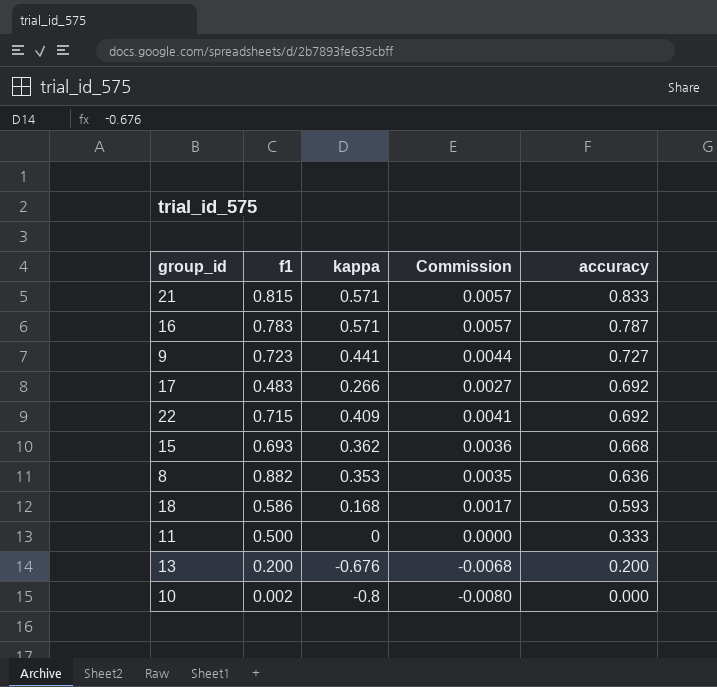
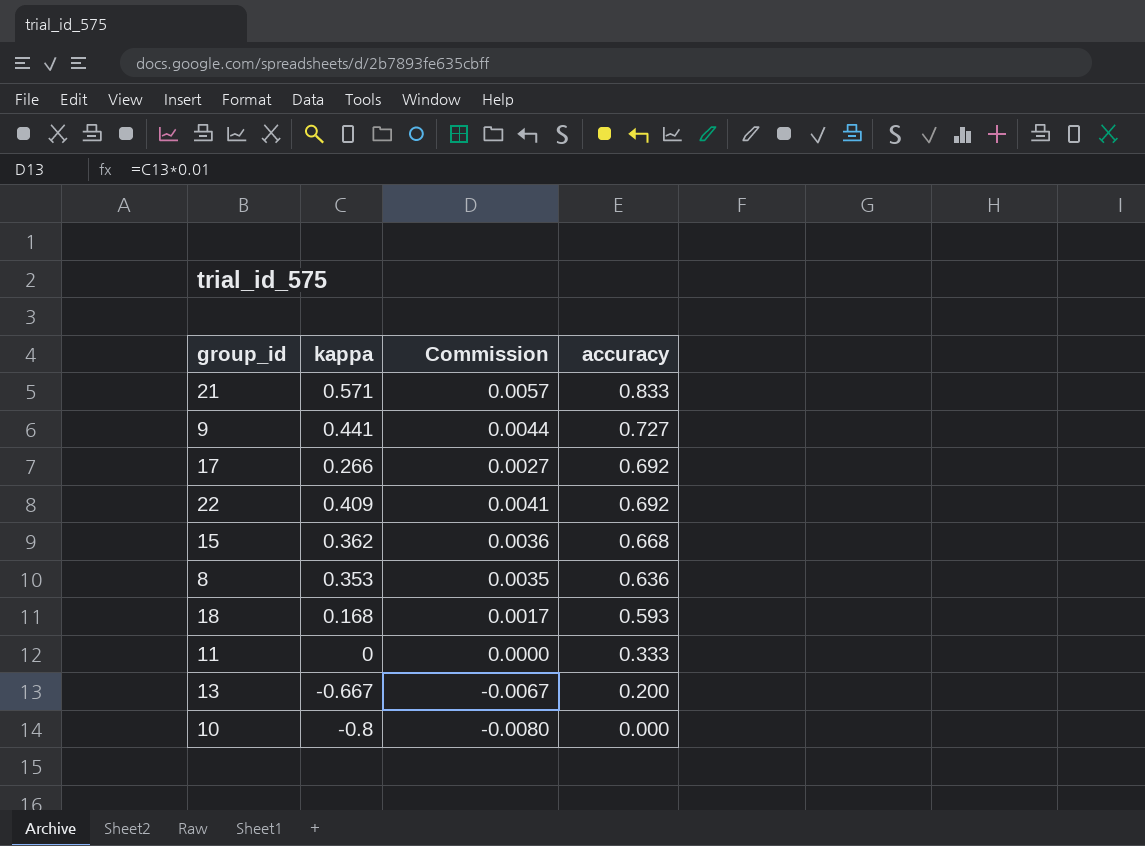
column f1 | position: 2 -> none
row 16: 0.783 | 0.571 | 0.0057 | 0.787 -> none
13 | kappa: -0.676 -> -0.667
13 | Commission: -0.0068 -> -0.0067

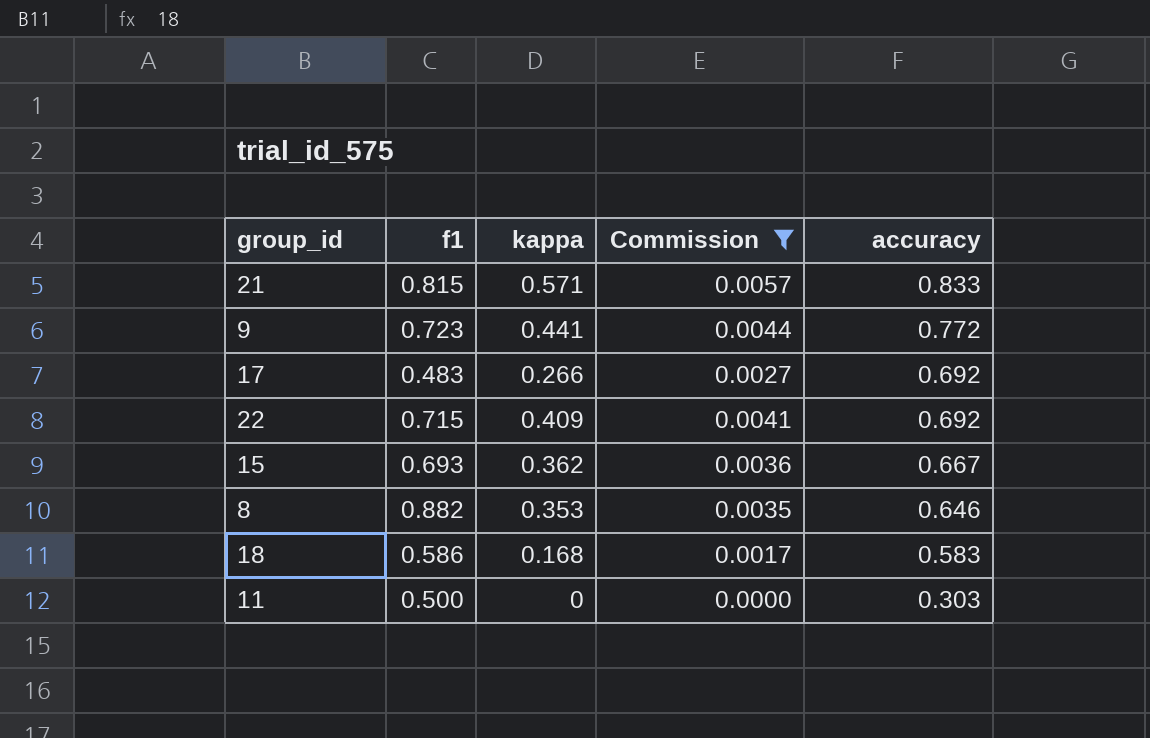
filter: none -> Commission >= 0.0000
column f1 | position: none -> 2
9 | accuracy: 0.727 -> 0.772
15 | accuracy: 0.668 -> 0.667
8 | accuracy: 0.636 -> 0.646
18 | accuracy: 0.593 -> 0.583
11 | accuracy: 0.333 -> 0.303

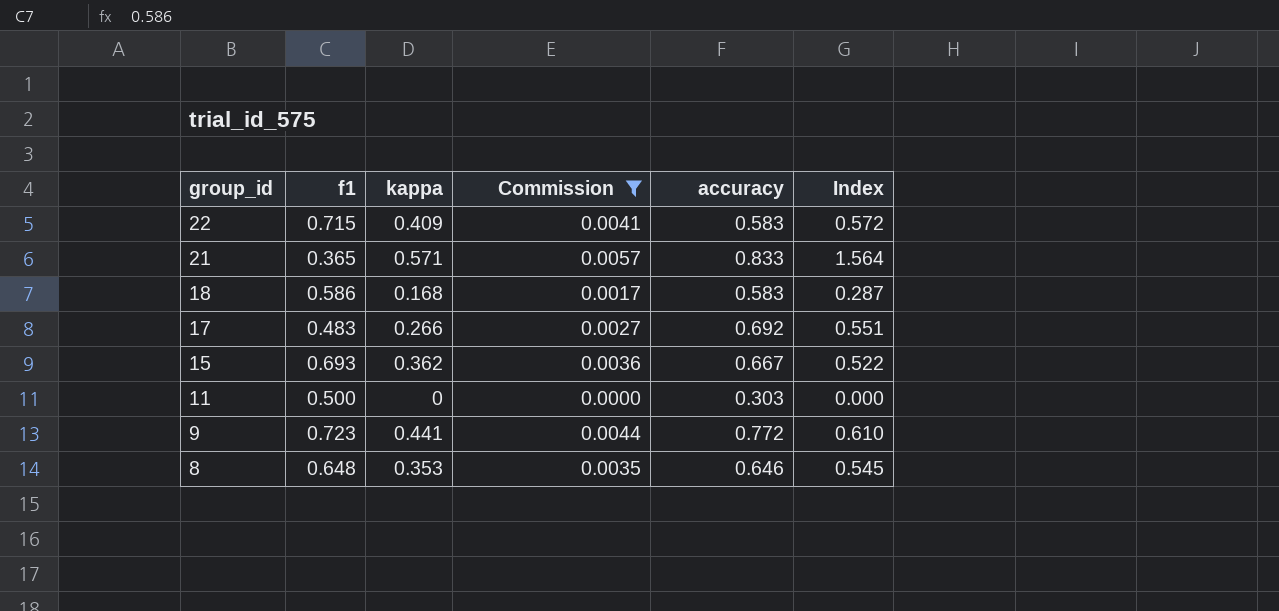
row order: accuracy descending -> group_id descending
column Index | formula: none -> [kappa] / [f1]
22 | accuracy: 0.692 -> 0.583
21 | f1: 0.815 -> 0.365
8 | f1: 0.882 -> 0.648

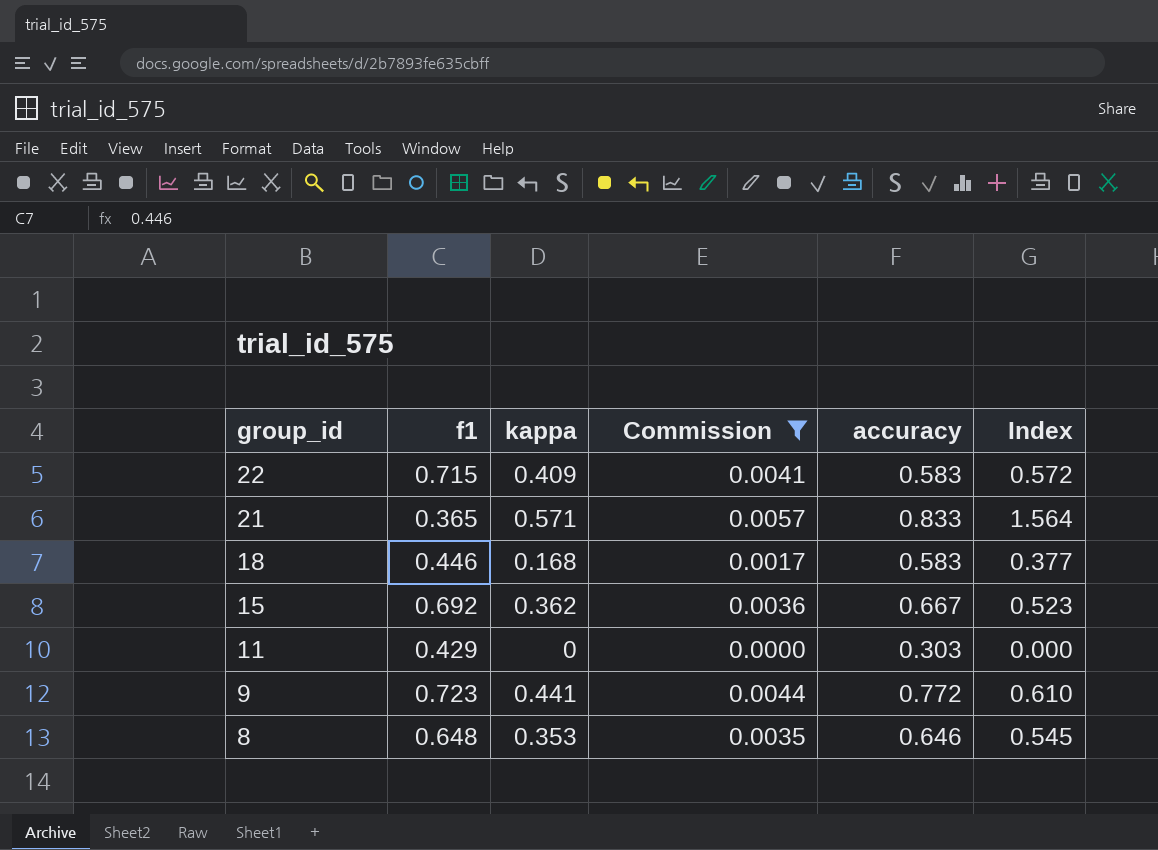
row 17: 0.483 | 0.266 | 0.0027 | 0.692 | 0.551 -> none
18 | f1: 0.586 -> 0.446
18 | Index: 0.287 -> 0.377
15 | f1: 0.693 -> 0.692
15 | Index: 0.522 -> 0.523
11 | f1: 0.500 -> 0.429

